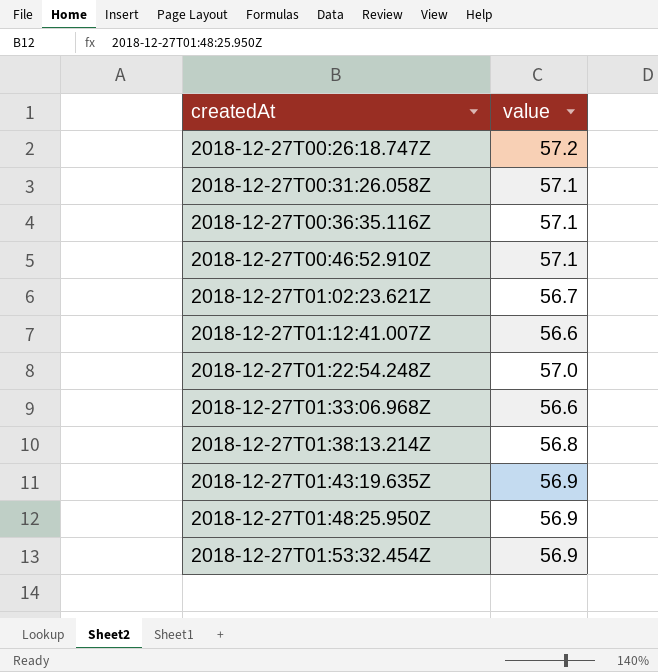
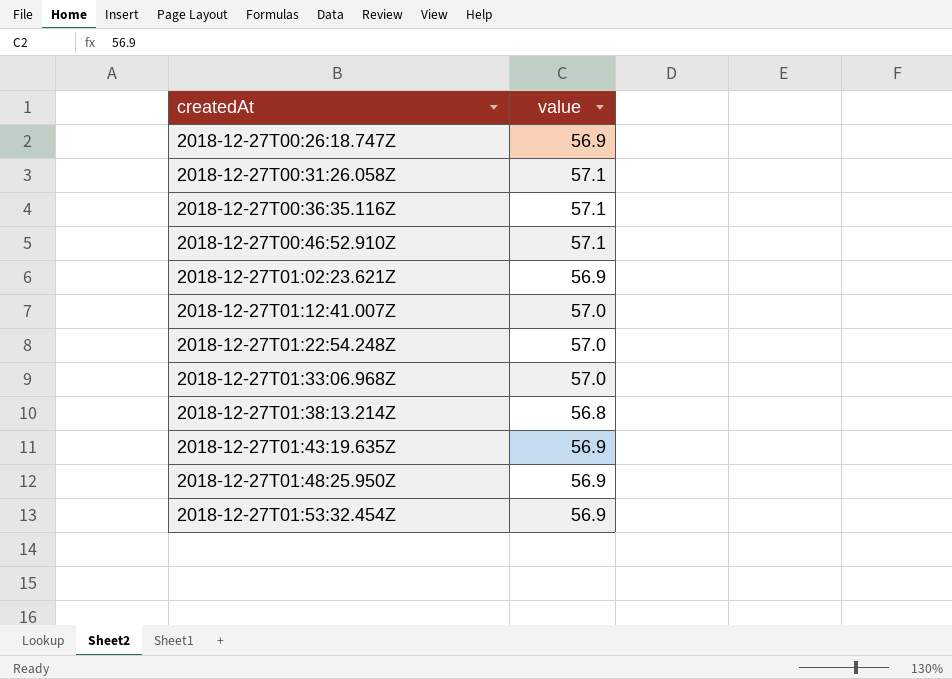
2018-12-27T00:26:18.747Z | value: 57.2 -> 56.9
2018-12-27T01:02:23.621Z | value: 56.7 -> 56.9
2018-12-27T01:12:41.007Z | value: 56.6 -> 57.0
2018-12-27T01:33:06.968Z | value: 56.6 -> 57.0

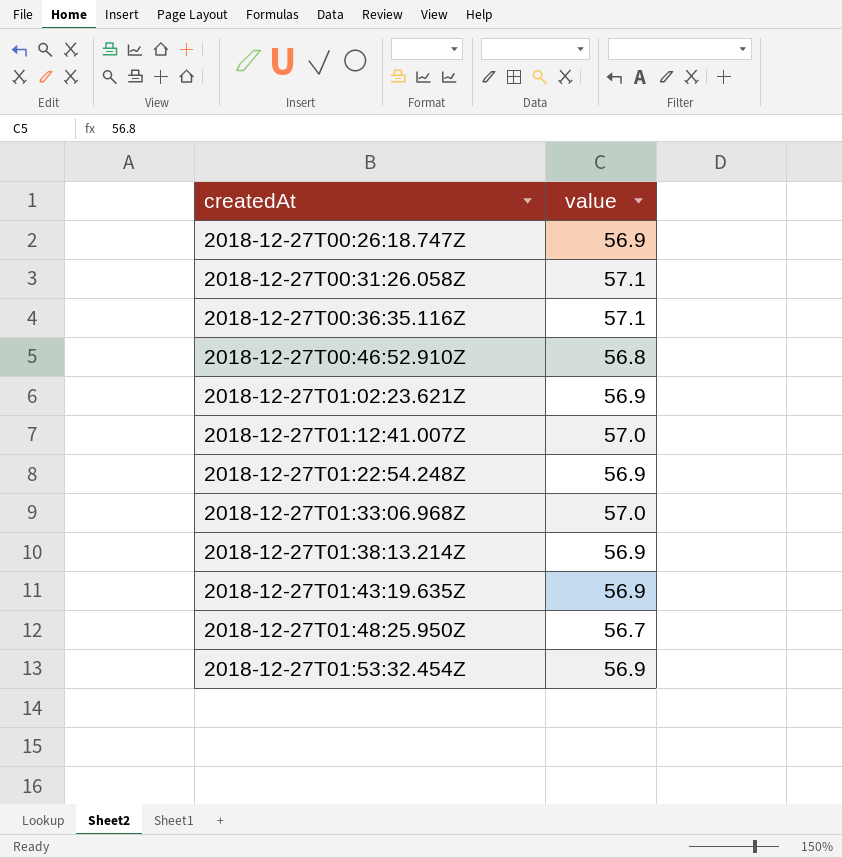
2018-12-27T00:46:52.910Z | value: 57.1 -> 56.8
2018-12-27T01:22:54.248Z | value: 57.0 -> 56.9
2018-12-27T01:38:13.214Z | value: 56.8 -> 56.9
2018-12-27T01:48:25.950Z | value: 56.9 -> 56.7

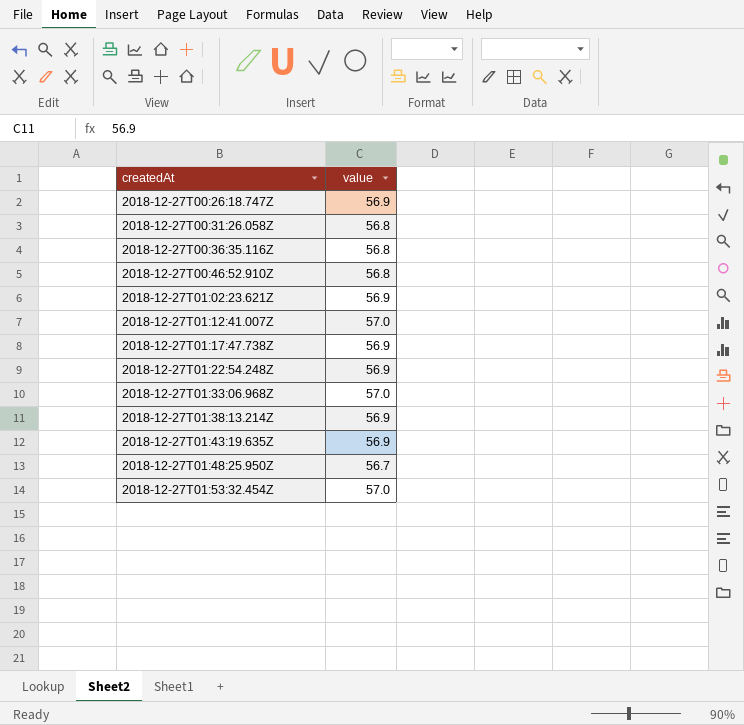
2018-12-27T00:31:26.058Z | value: 57.1 -> 56.8
2018-12-27T00:36:35.116Z | value: 57.1 -> 56.8
row 2018-12-27T01:17:47.738Z: none -> 56.9
2018-12-27T01:53:32.454Z | value: 56.9 -> 57.0

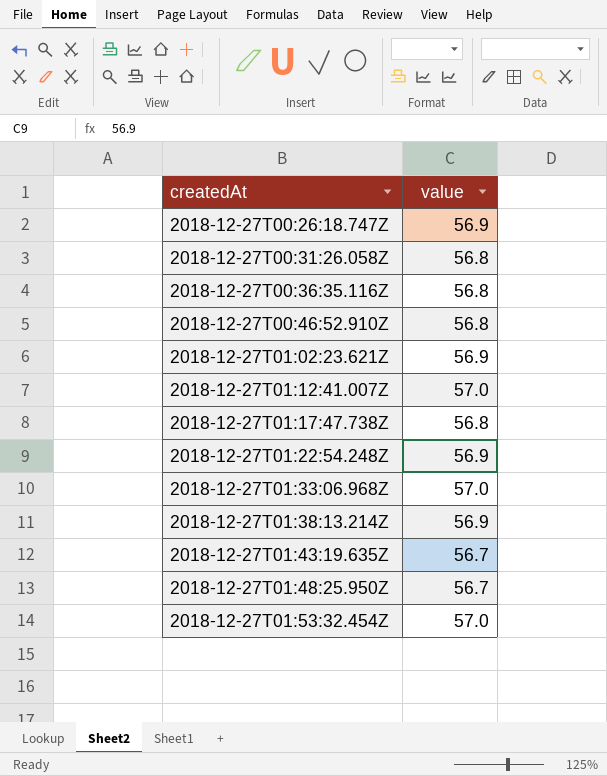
2018-12-27T01:17:47.738Z | value: 56.9 -> 56.8
2018-12-27T01:43:19.635Z | value: 56.9 -> 56.7

